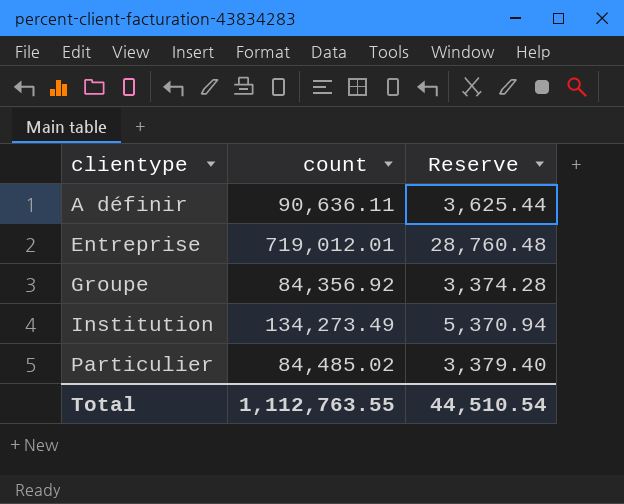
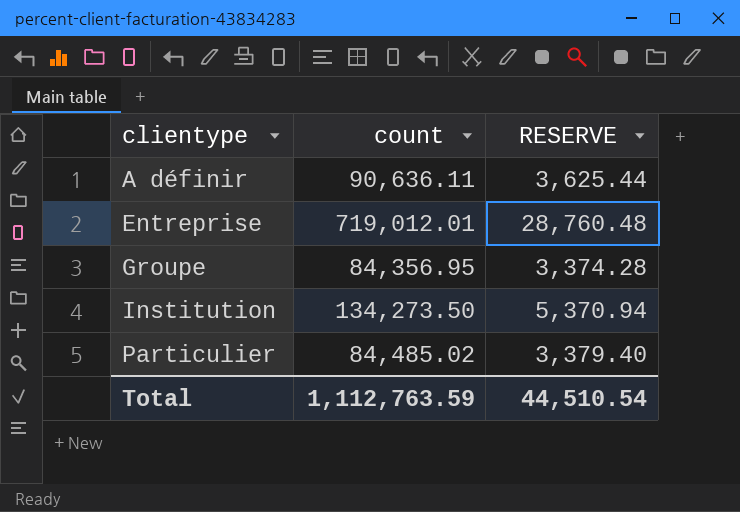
column name: Reserve -> RESERVE
Groupe | count: 84,356.92 -> 84,356.95
Institution | count: 134,273.49 -> 134,273.50
Total | count: 1,112,763.55 -> 1,112,763.59

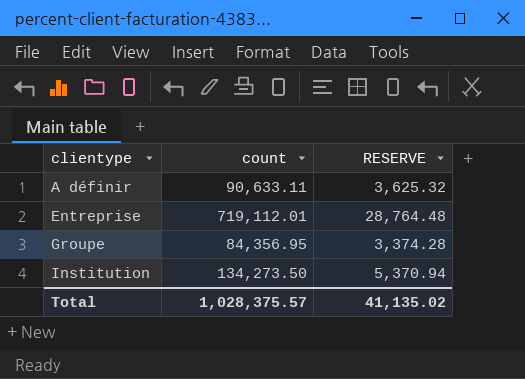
row Particulier: 84,485.02 | 3,379.40 -> none
A définir | count: 90,636.11 -> 90,633.11
A définir | RESERVE: 3,625.44 -> 3,625.32
Entreprise | count: 719,012.01 -> 719,112.01
Entreprise | RESERVE: 28,760.48 -> 28,764.48
Total | count: 1,112,763.59 -> 1,028,375.57
Total | RESERVE: 44,510.54 -> 41,135.02

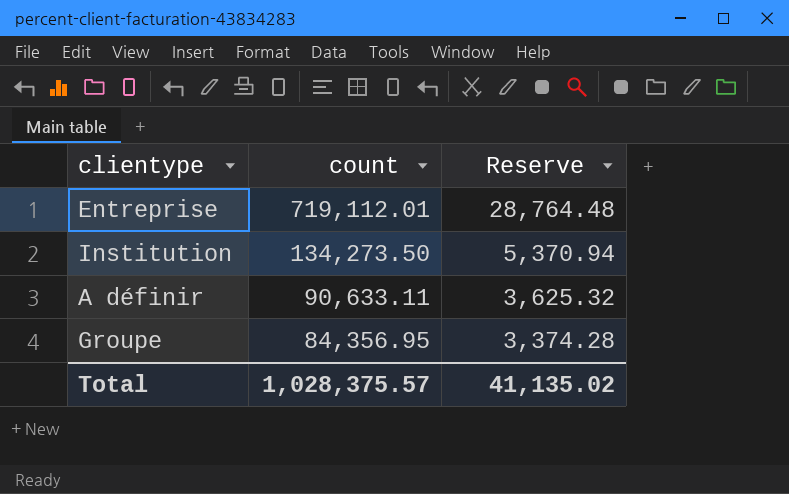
row order: clientype ascending -> count descending
column name: RESERVE -> Reserve

